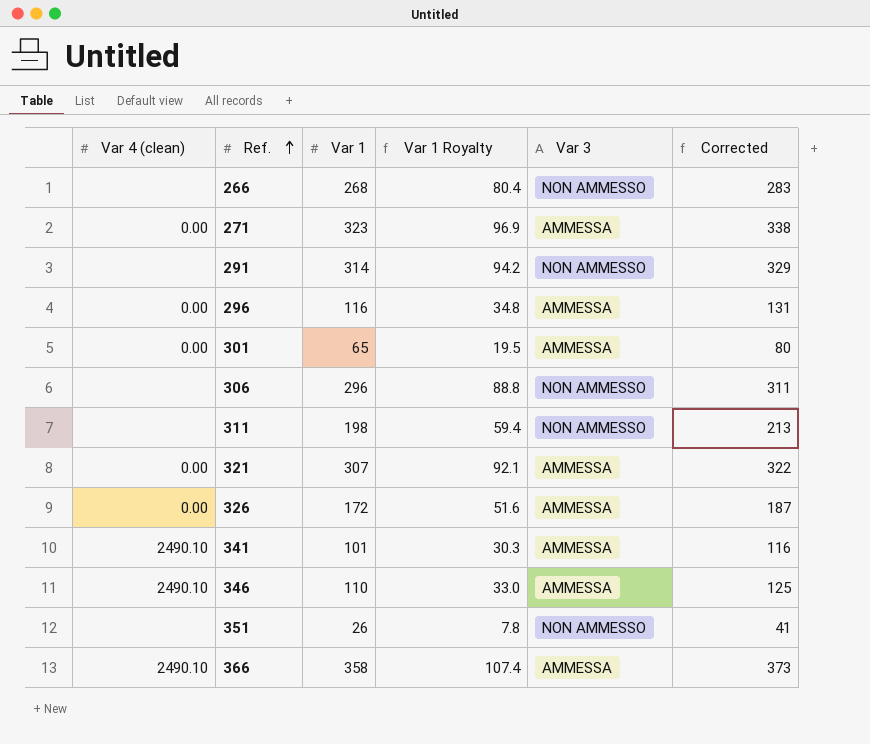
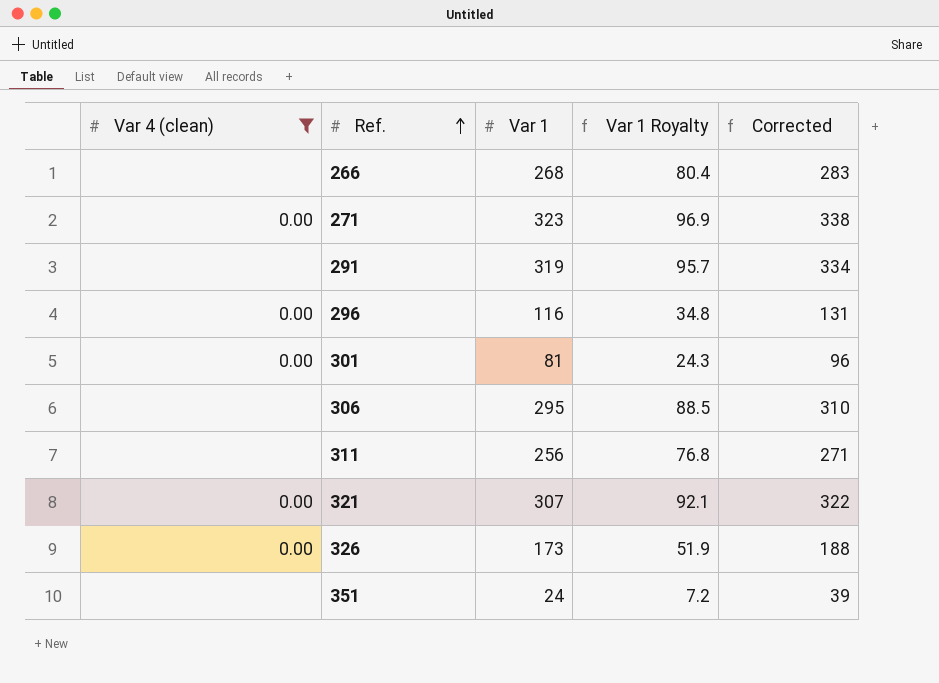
filter: none -> Var 4 (clean) != 2490.10
column Var 3 | position: 5 -> none
291 | Var 1: 314 -> 319
291 | Var 1 Royalty: 94.2 -> 95.7
291 | Corrected: 329 -> 334
301 | Var 1: 65 -> 81
301 | Var 1 Royalty: 19.5 -> 24.3
301 | Corrected: 80 -> 96
306 | Var 1: 296 -> 295
306 | Var 1 Royalty: 88.8 -> 88.5
306 | Corrected: 311 -> 310
311 | Var 1: 198 -> 256
311 | Var 1 Royalty: 59.4 -> 76.8
311 | Corrected: 213 -> 271
326 | Var 1: 172 -> 173
326 | Var 1 Royalty: 51.6 -> 51.9
326 | Corrected: 187 -> 188
351 | Var 1: 26 -> 24
351 | Var 1 Royalty: 7.8 -> 7.2
351 | Corrected: 41 -> 39

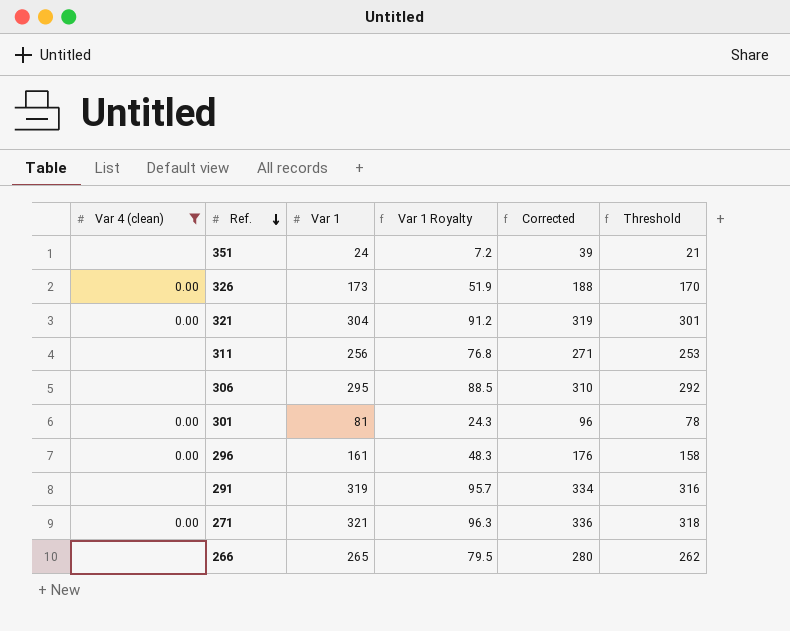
row order: Ref. ascending -> Ref. descending
column Threshold | formula: none -> [Var 1] - 3
321 | Var 1: 307 -> 304
321 | Var 1 Royalty: 92.1 -> 91.2
321 | Corrected: 322 -> 319
296 | Var 1: 116 -> 161
296 | Var 1 Royalty: 34.8 -> 48.3
296 | Corrected: 131 -> 176
271 | Var 1: 323 -> 321
271 | Var 1 Royalty: 96.9 -> 96.3
271 | Corrected: 338 -> 336
266 | Var 1: 268 -> 265
266 | Var 1 Royalty: 80.4 -> 79.5
266 | Corrected: 283 -> 280

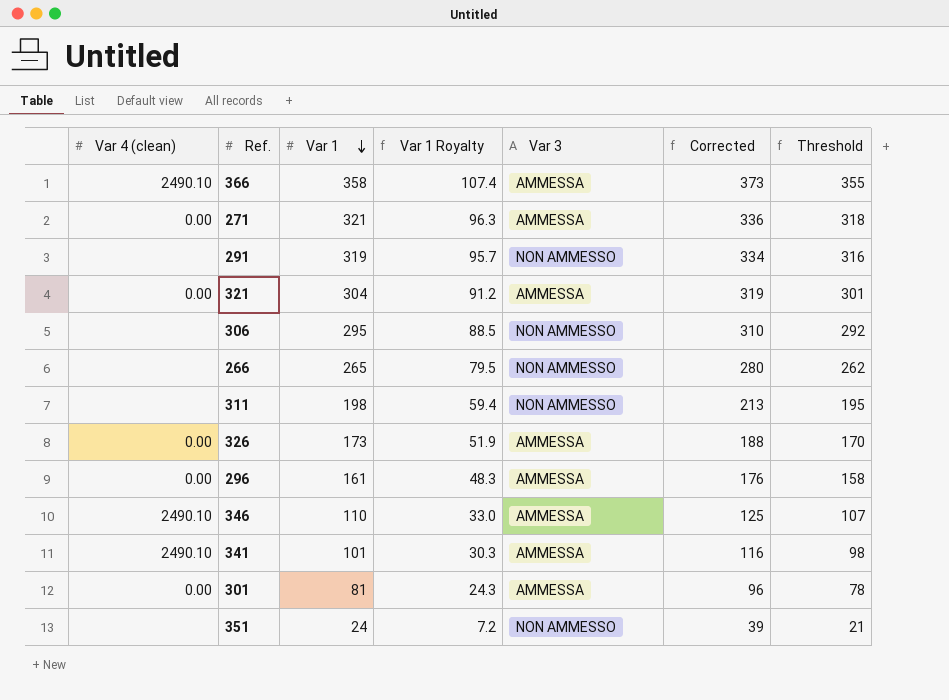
filter: Var 4 (clean) != 2490.10 -> none
row order: Ref. descending -> Var 1 descending
column Var 3 | position: none -> 5
311 | Var 1: 256 -> 198
311 | Var 1 Royalty: 76.8 -> 59.4
311 | Corrected: 271 -> 213
311 | Threshold: 253 -> 195

